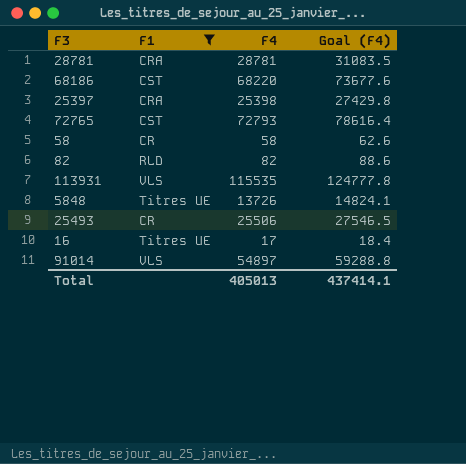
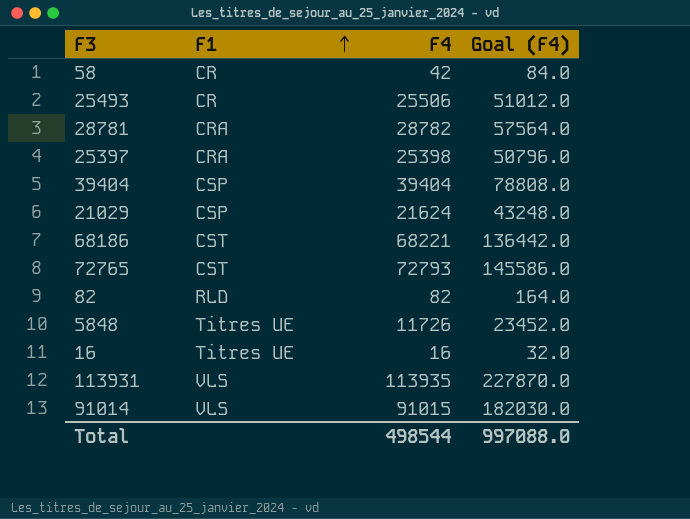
filter: F1 != CSP -> none
row order: none -> F1 ascending
column Goal (F4) | formula: [F4] * 1.08 -> [F4] * 2
58 | F4: 58 -> 42
28781 | F4: 28781 -> 28782
68186 | F4: 68220 -> 68221
5848 | F4: 13726 -> 11726
16 | F4: 17 -> 16
113931 | F4: 115535 -> 113935
91014 | F4: 54897 -> 91015
Total | F4: 405013 -> 498544
Total | Goal (F4): 437414.1 -> 997088.0

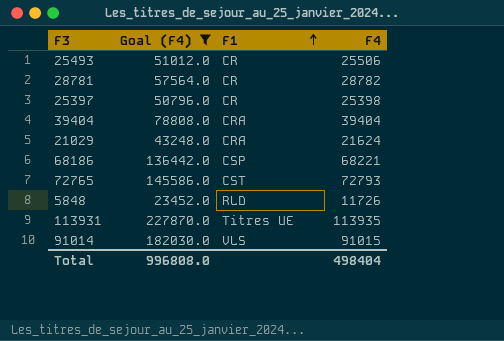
filter: none -> Goal (F4) >= 23452.0
column Goal (F4) | position: 4 -> 2
28781 | F1: CRA -> CR
25397 | F1: CRA -> CR
39404 | F1: CSP -> CRA
21029 | F1: CSP -> CRA
68186 | F1: CST -> CSP
5848 | F1: Titres UE -> RLD
113931 | F1: VLS -> Titres UE
Total | Goal (F4): 997088.0 -> 996808.0
Total | F4: 498544 -> 498404

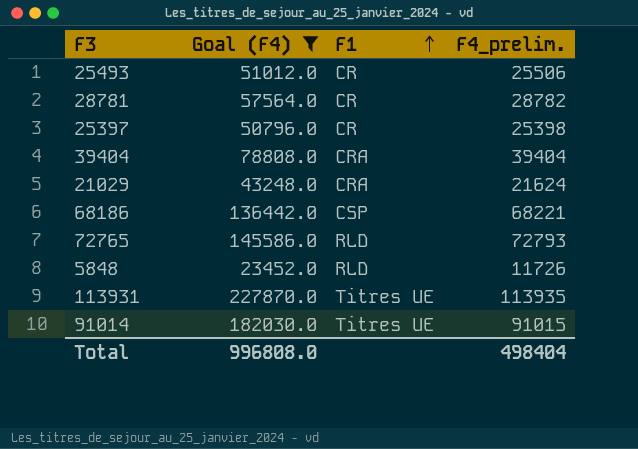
column name: F4 -> F4_prelim.
72765 | F1: CST -> RLD
91014 | F1: VLS -> Titres UE

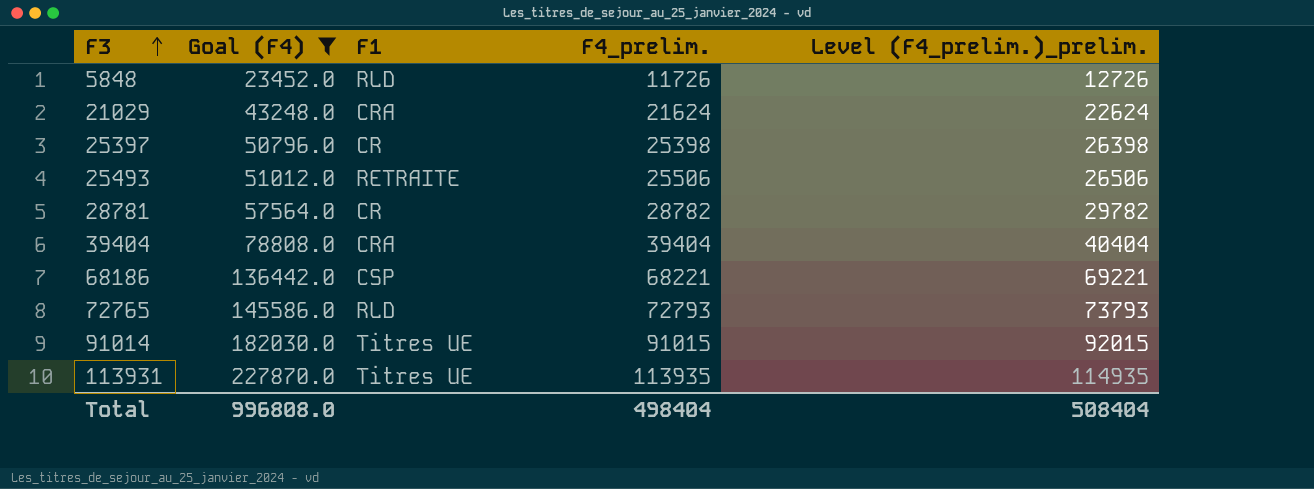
row order: F1 ascending -> F3 ascending
column Level (F4_prelim.)_prelim. | formula: none -> [F4_prelim.] + 1000
25493 | F1: CR -> RETRAITE

